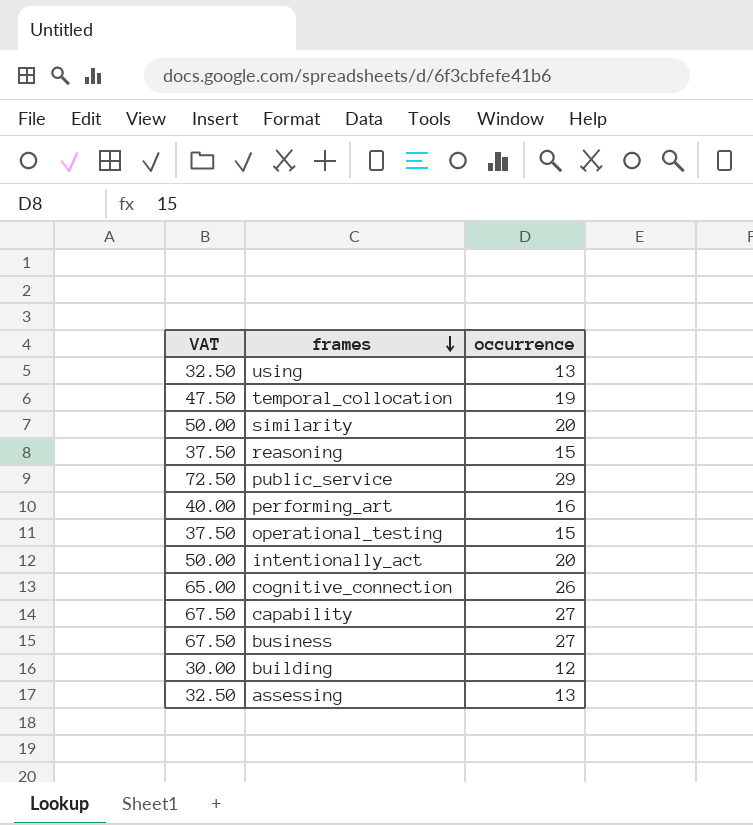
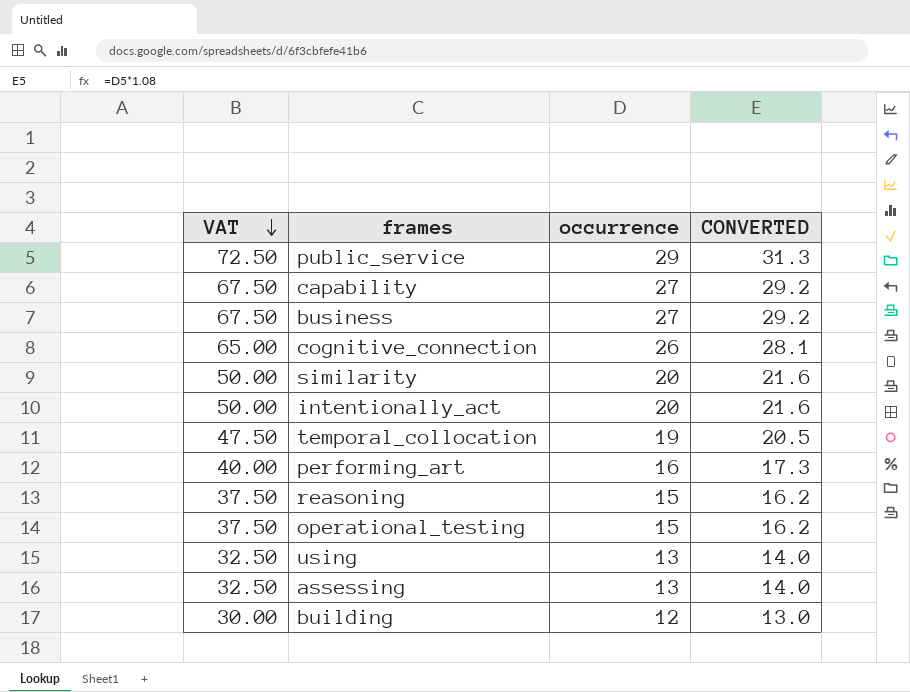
row order: frames descending -> VAT descending
column CONVERTED | formula: none -> [occurrence] * 1.08

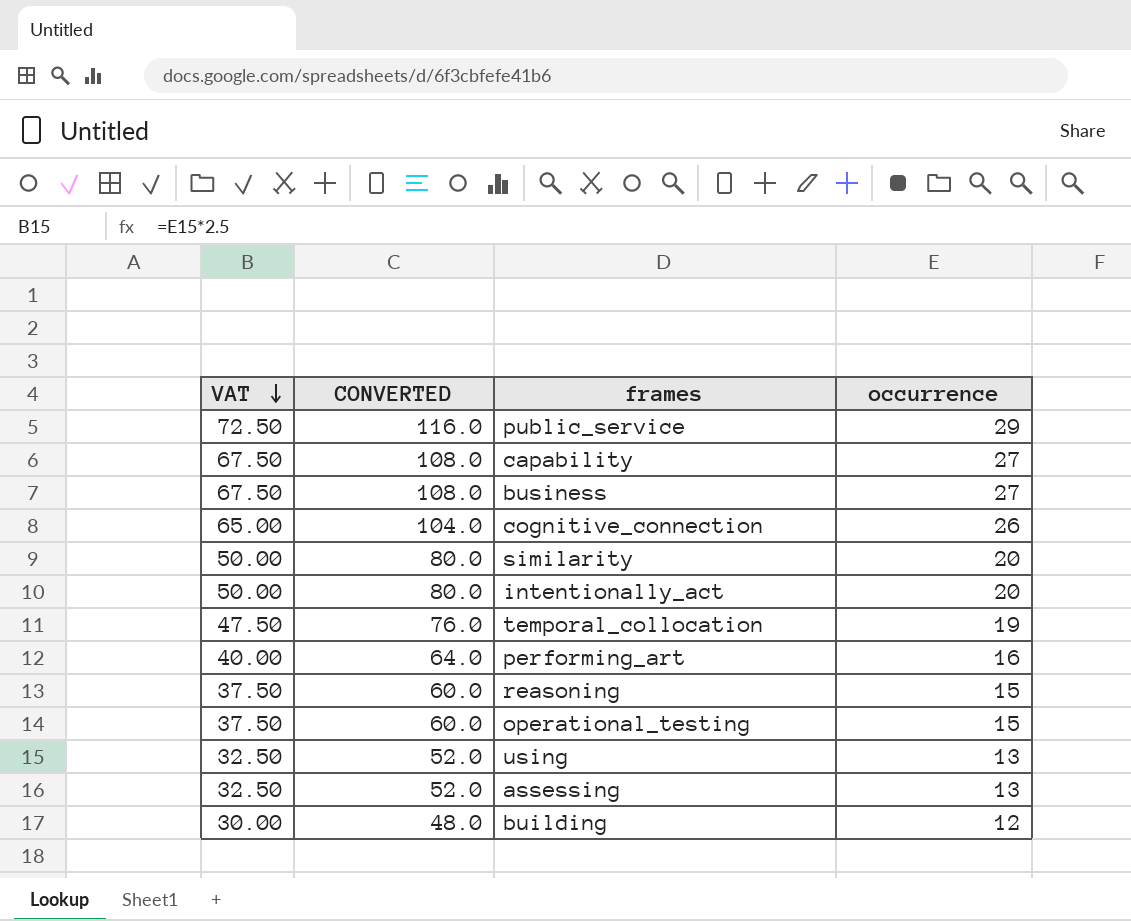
column CONVERTED | formula: [occurrence] * 1.08 -> [occurrence] * 4
column CONVERTED | position: 4 -> 2

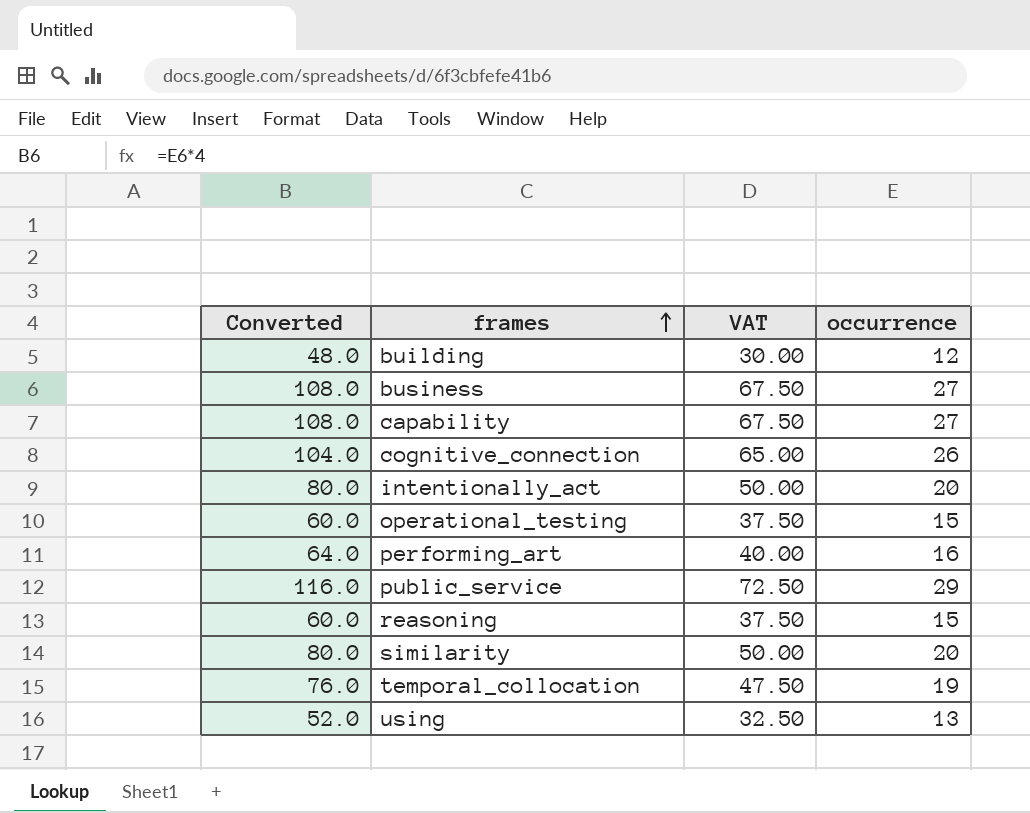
row order: VAT descending -> frames ascending
column name: CONVERTED -> Converted
column VAT | position: 1 -> 3
row assessing: 32.50 | 52.0 | 13 -> none

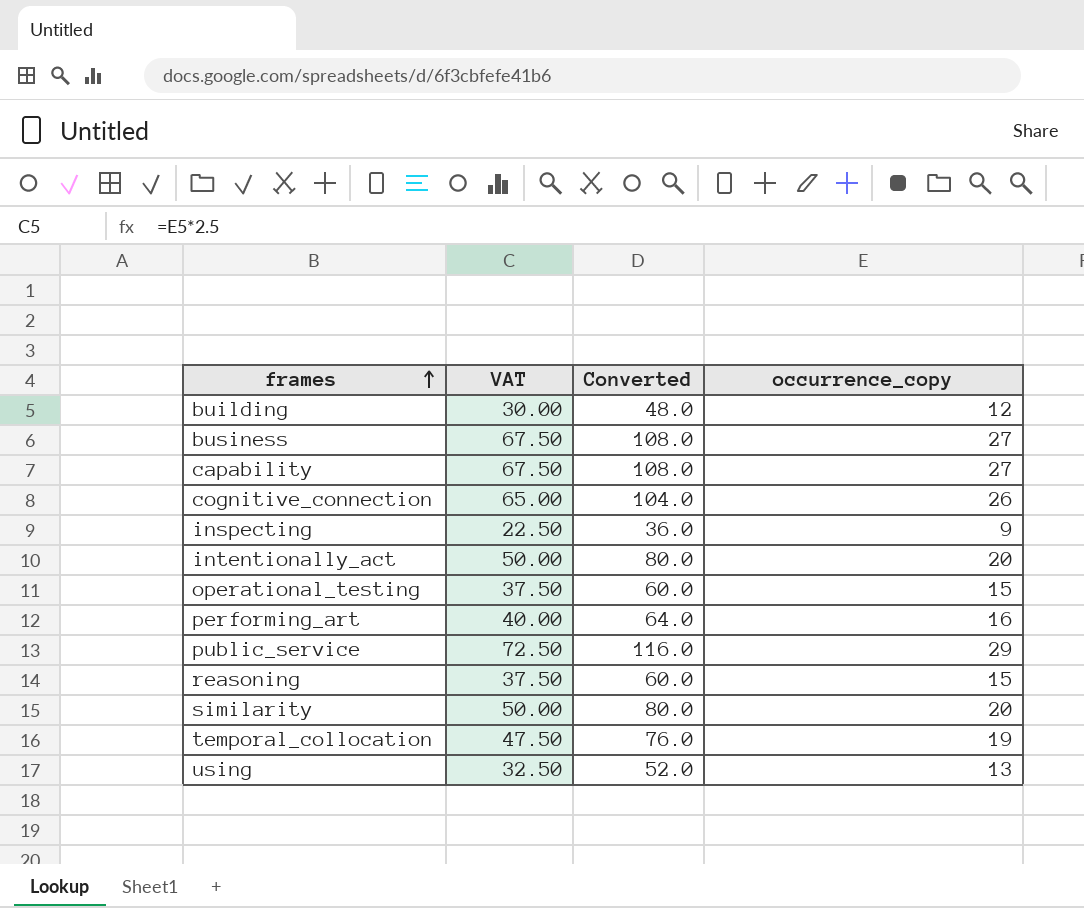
column Converted | position: 1 -> 3
column name: occurrence -> occurrence_copy
row inspecting: none -> 22.50 | 36.0 | 9

